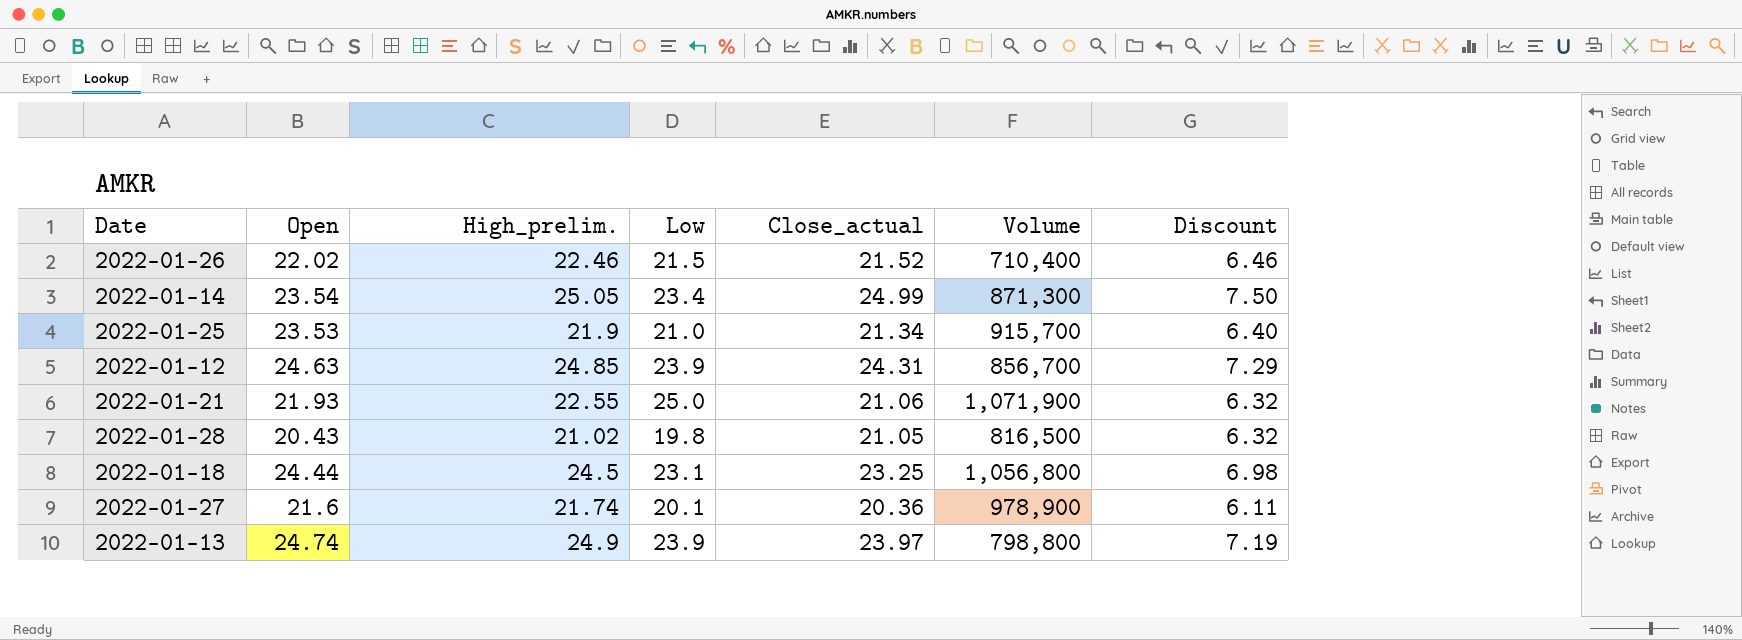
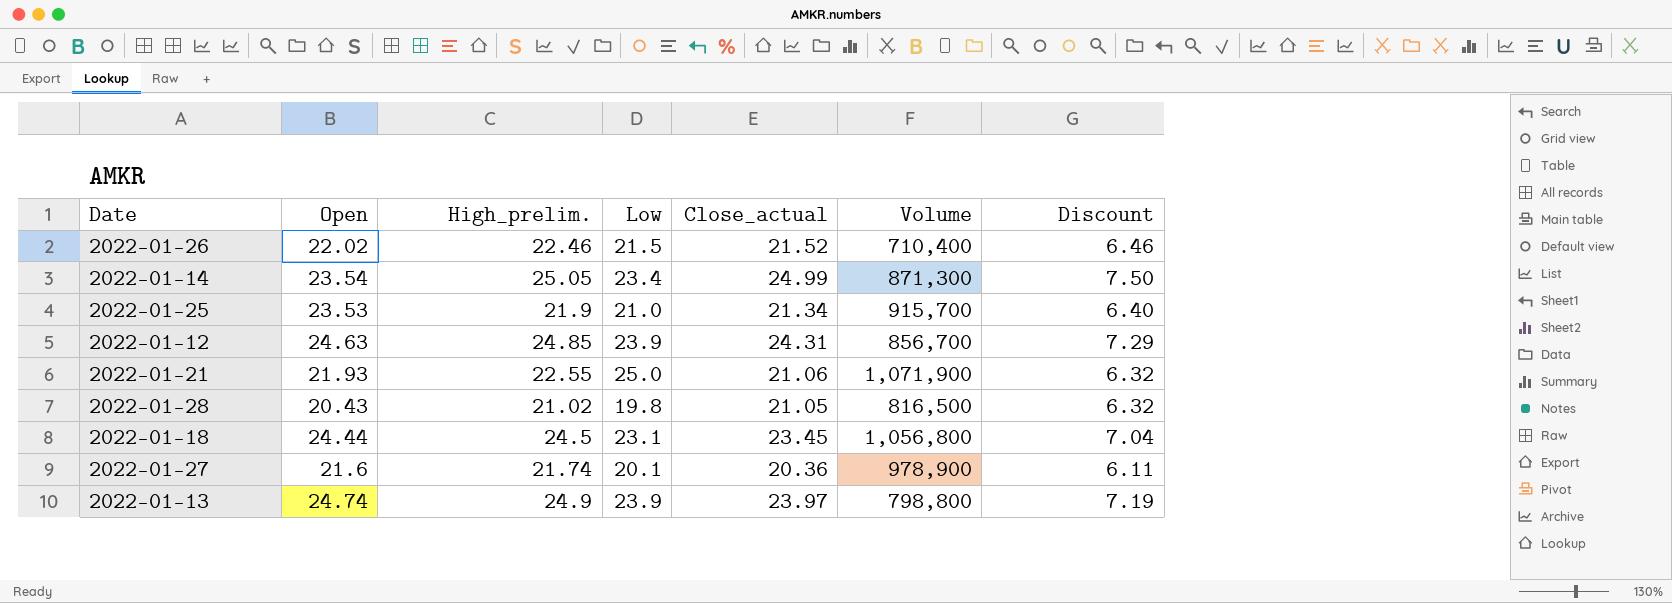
2022-01-18 | Close_actual: 23.25 -> 23.45
2022-01-18 | Discount: 6.98 -> 7.04

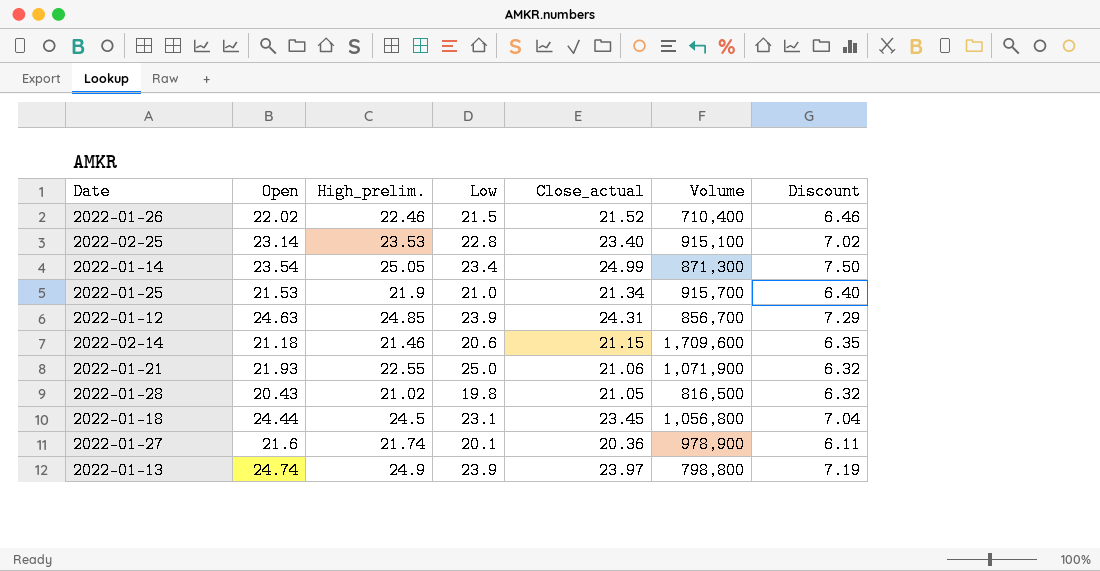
row 2022-02-25: none -> 23.14 | 23.53 | 22.8 | 23.40 | 915,100 | 7.02
2022-01-25 | Open: 23.53 -> 21.53
row 2022-02-14: none -> 21.18 | 21.46 | 20.6 | 21.15 | 1,709,600 | 6.35

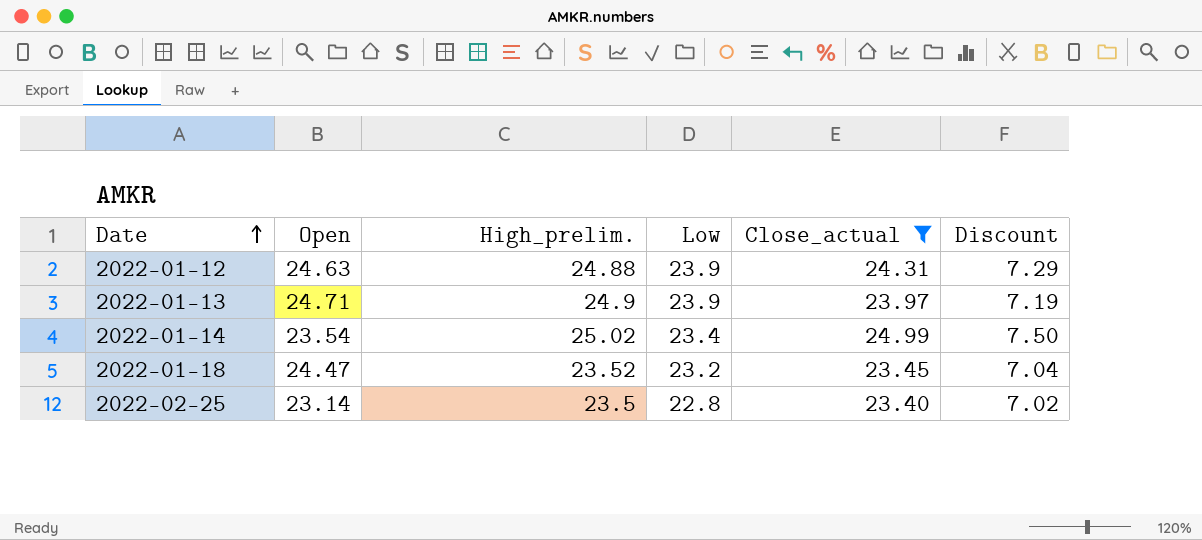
filter: none -> Close_actual >= 23.40
row order: none -> Date ascending
column Volume | position: 6 -> none
2022-01-12 | High_prelim.: 24.85 -> 24.88
2022-01-13 | Open: 24.74 -> 24.71
2022-01-14 | High_prelim.: 25.05 -> 25.02
2022-01-18 | Open: 24.44 -> 24.47
2022-01-18 | High_prelim.: 24.5 -> 23.52
2022-01-18 | Low: 23.1 -> 23.2
2022-02-25 | High_prelim.: 23.53 -> 23.5

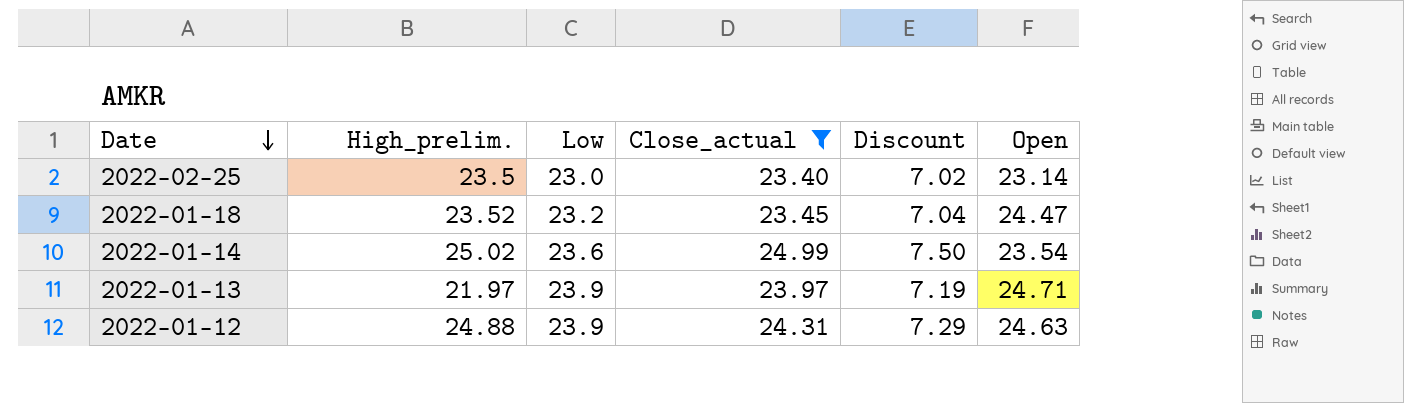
row order: Date ascending -> Date descending
column Open | position: 2 -> 6
2022-02-25 | Low: 22.8 -> 23.0
2022-01-14 | Low: 23.4 -> 23.6
2022-01-13 | High_prelim.: 24.9 -> 21.97

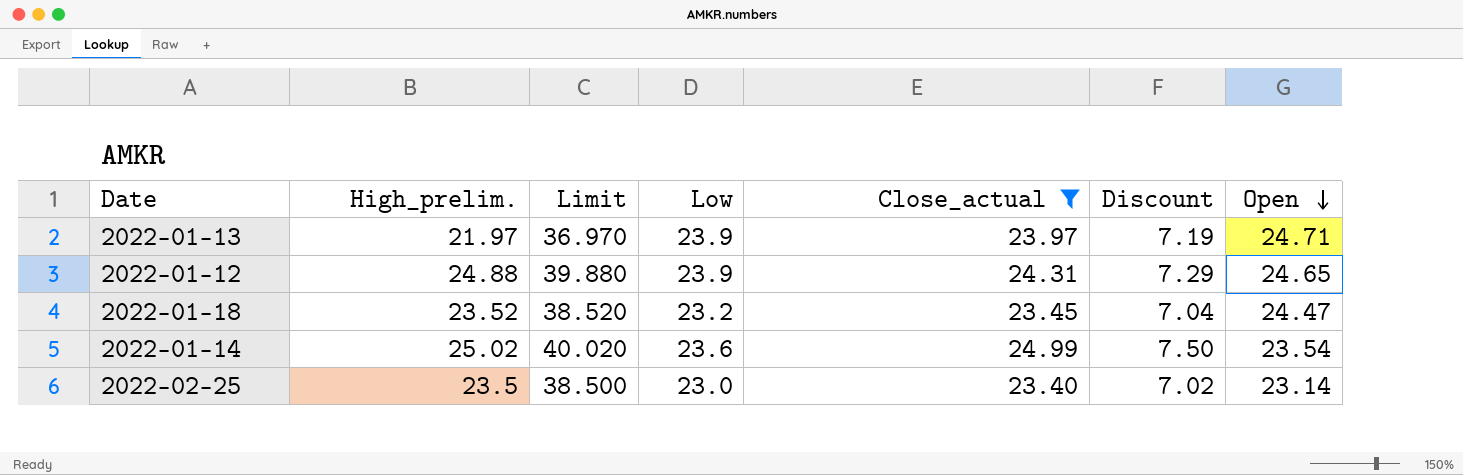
row order: Date descending -> Open descending
column Limit | formula: none -> [High_prelim.] + 15
2022-01-12 | Open: 24.63 -> 24.65

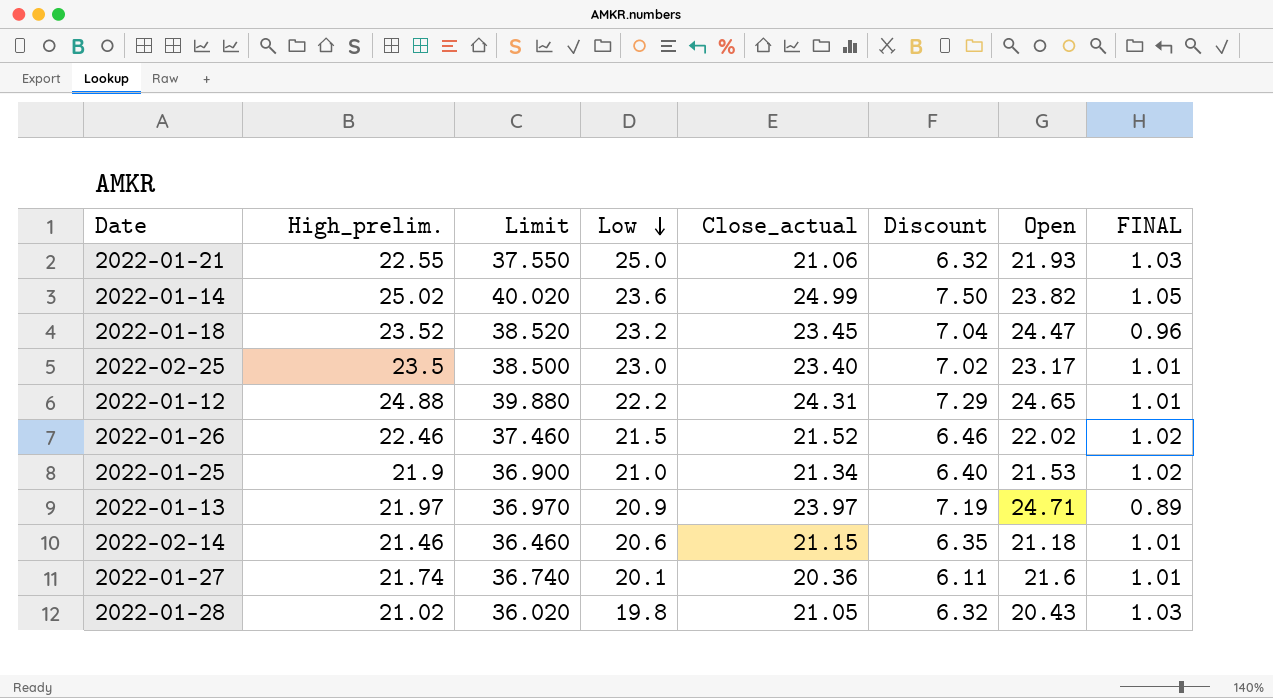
filter: Close_actual >= 23.40 -> none
row order: Open descending -> Low descending
column FINAL | formula: none -> [High_prelim.] / [Open]
2022-01-14 | Open: 23.54 -> 23.82
2022-02-25 | Open: 23.14 -> 23.17
2022-01-12 | Low: 23.9 -> 22.2
2022-01-13 | Low: 23.9 -> 20.9

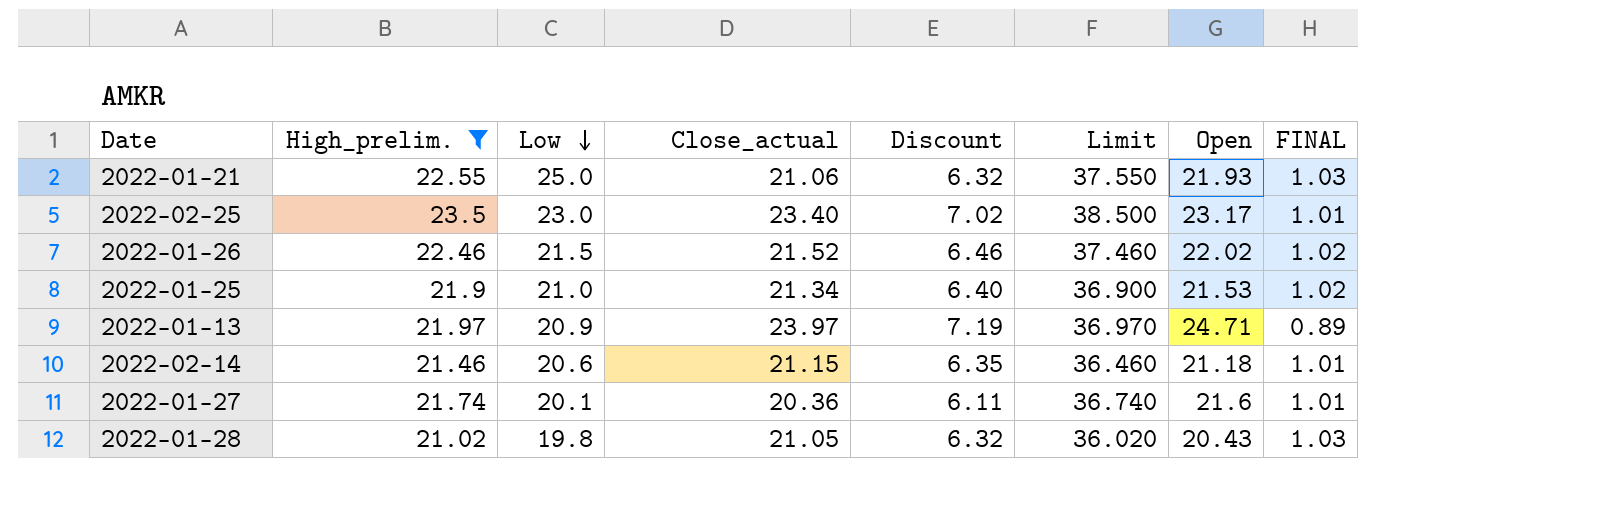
filter: none -> High_prelim. <= 23.5
column Limit | position: 3 -> 6

